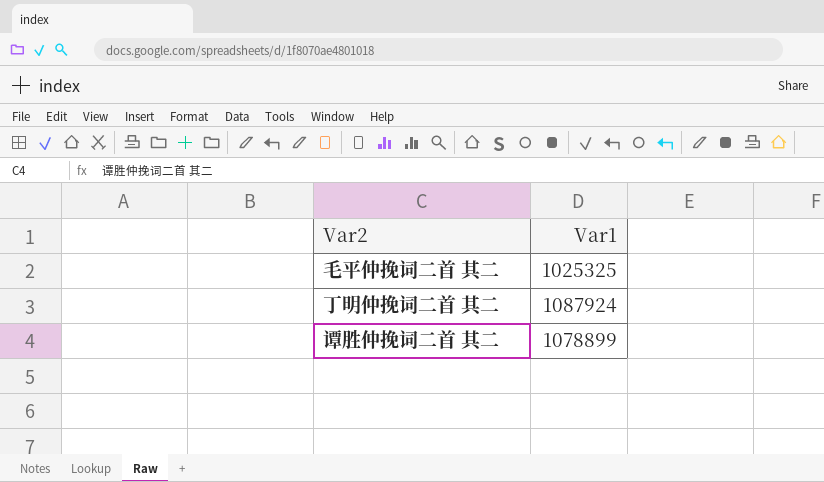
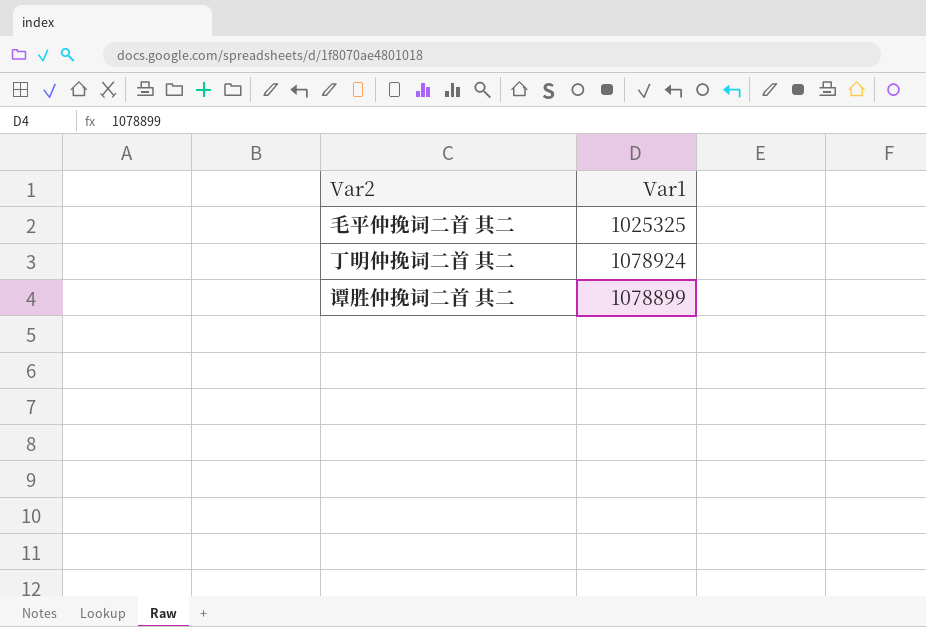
丁明仲挽词二首 其二 | Var1: 1087924 -> 1078924

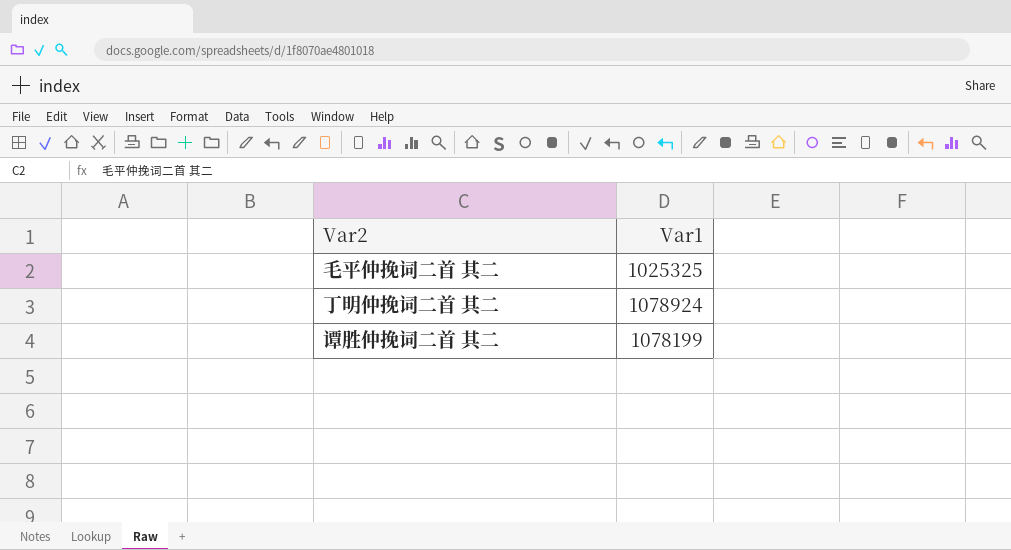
谭胜仲挽词二首 其二 | Var1: 1078899 -> 1078199

